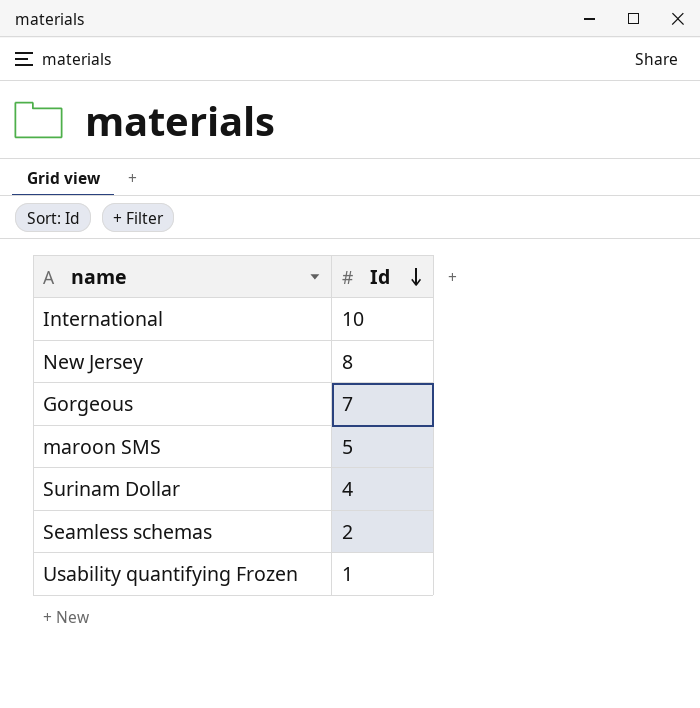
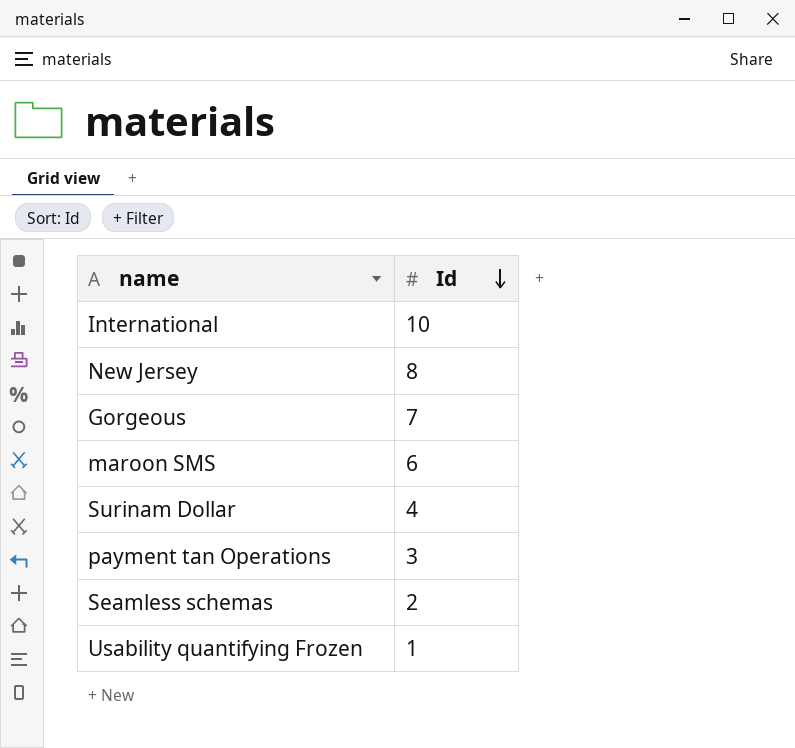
maroon SMS | Id: 5 -> 6
row payment tan Operations: none -> 3

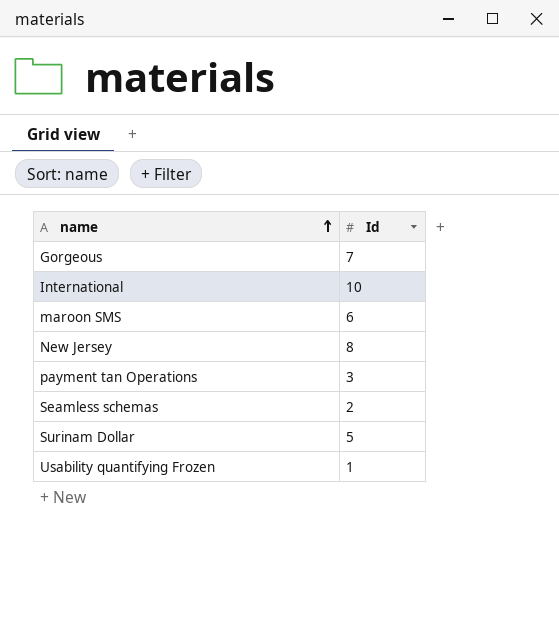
row order: Id descending -> name ascending
Surinam Dollar | Id: 4 -> 5

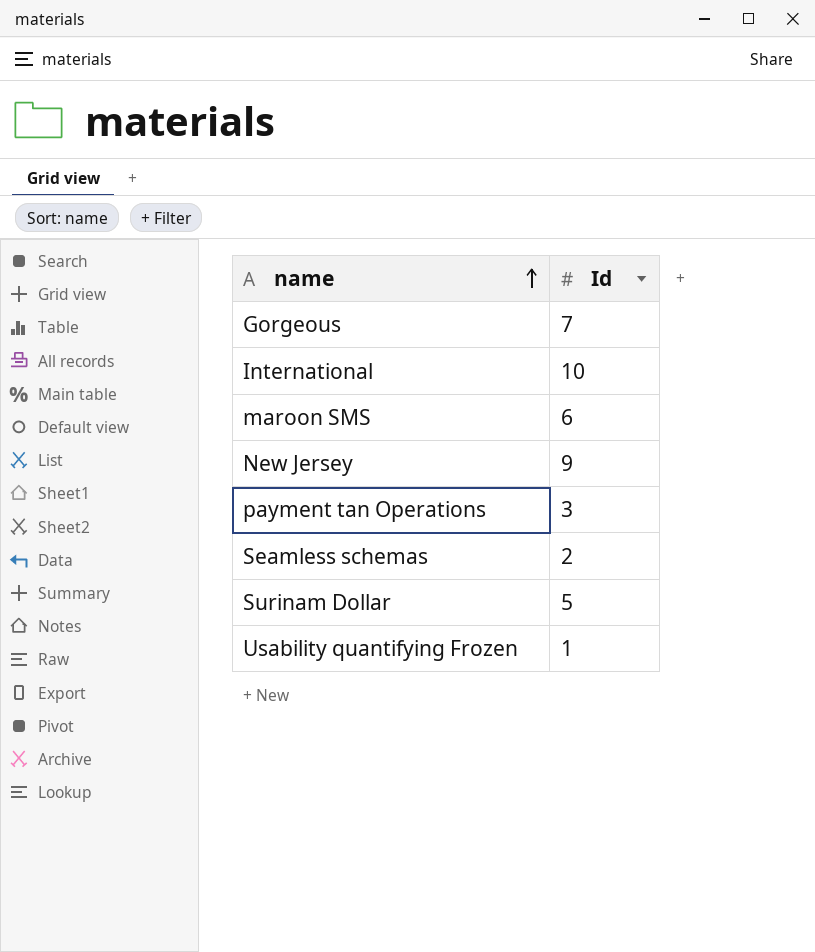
New Jersey | Id: 8 -> 9

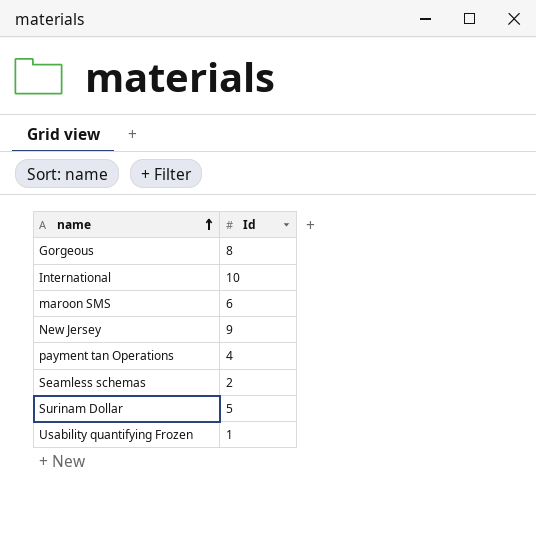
Gorgeous | Id: 7 -> 8
payment tan Operations | Id: 3 -> 4

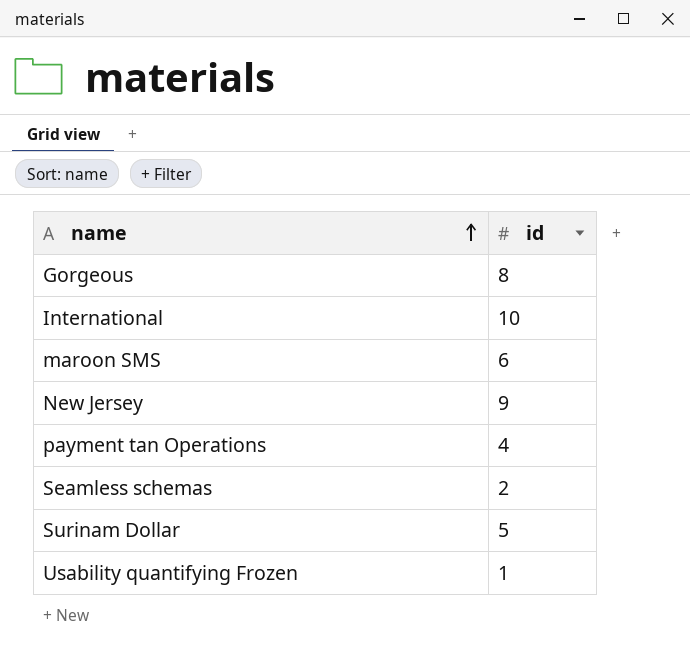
column name: Id -> id

